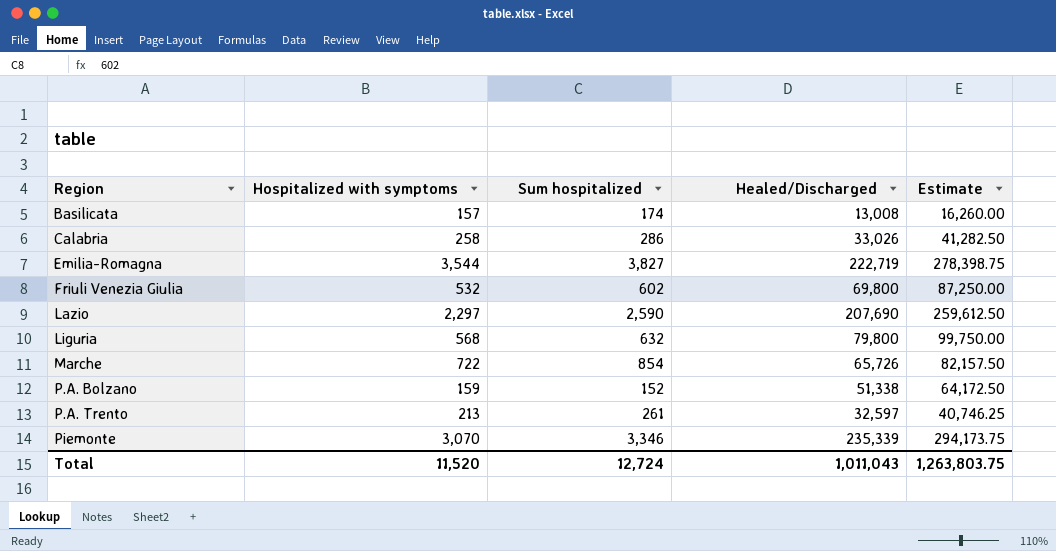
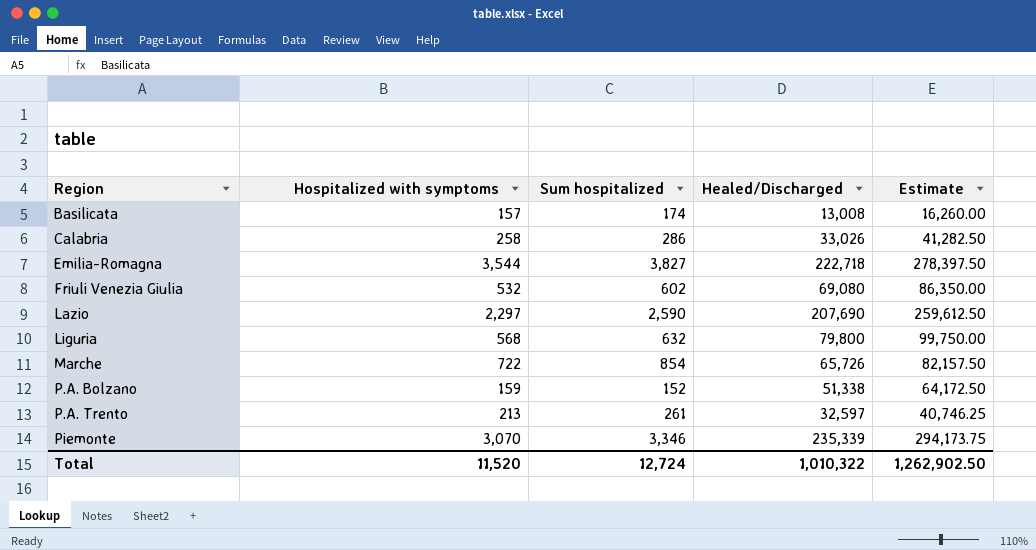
Emilia-Romagna | Healed/Discharged: 222,719 -> 222,718
Emilia-Romagna | Estimate: 278,398.75 -> 278,397.50
Friuli Venezia Giulia | Healed/Discharged: 69,800 -> 69,080
Friuli Venezia Giulia | Estimate: 87,250.00 -> 86,350.00
Total | Healed/Discharged: 1,011,043 -> 1,010,322
Total | Estimate: 1,263,803.75 -> 1,262,902.50

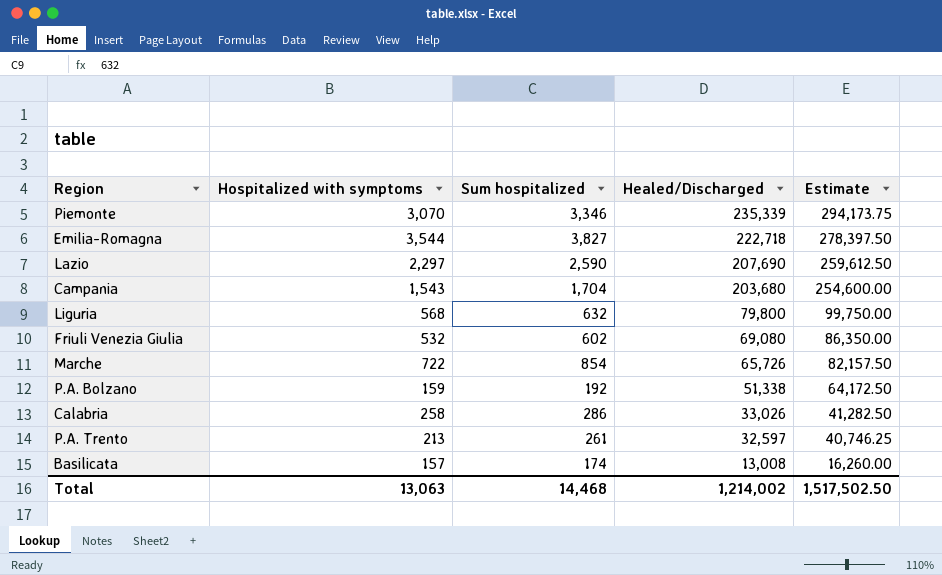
row order: Region ascending -> Healed/Discharged descending
row Campania: none -> 1,543 | 1,704 | 203,680 | 254,600.00
P.A. Bolzano | Sum hospitalized: 152 -> 192
Total | Hospitalized with symptoms: 11,520 -> 13,063
Total | Sum hospitalized: 12,724 -> 14,468
Total | Healed/Discharged: 1,010,322 -> 1,214,002
Total | Estimate: 1,262,902.50 -> 1,517,502.50

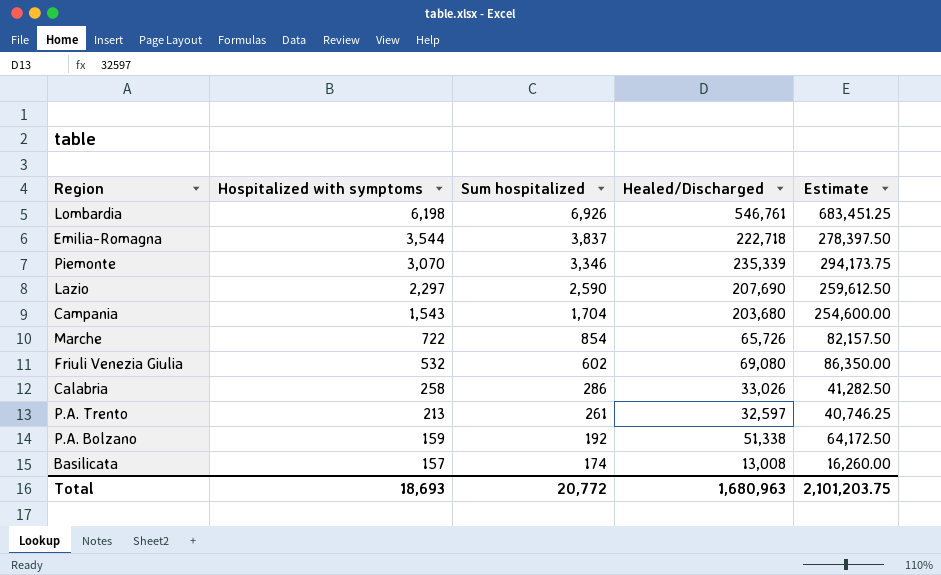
row order: Healed/Discharged descending -> Hospitalized with symptoms descending
row Liguria: 568 | 632 | 79,800 | 99,750.00 -> none
row Lombardia: none -> 6,198 | 6,926 | 546,761 | 683,451.25
Emilia-Romagna | Sum hospitalized: 3,827 -> 3,837
Total | Hospitalized with symptoms: 13,063 -> 18,693
Total | Sum hospitalized: 14,468 -> 20,772
Total | Healed/Discharged: 1,214,002 -> 1,680,963
Total | Estimate: 1,517,502.50 -> 2,101,203.75

